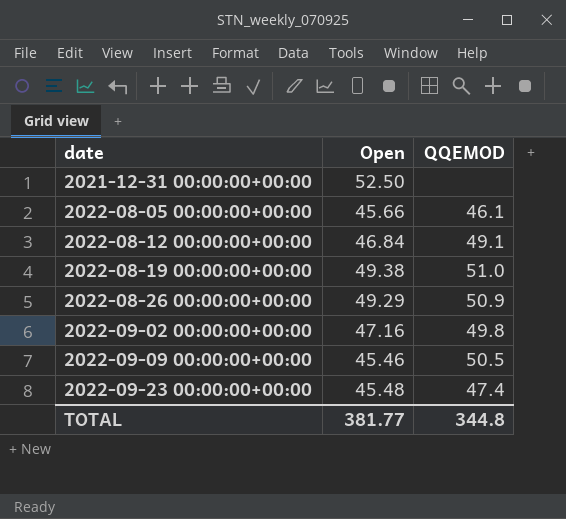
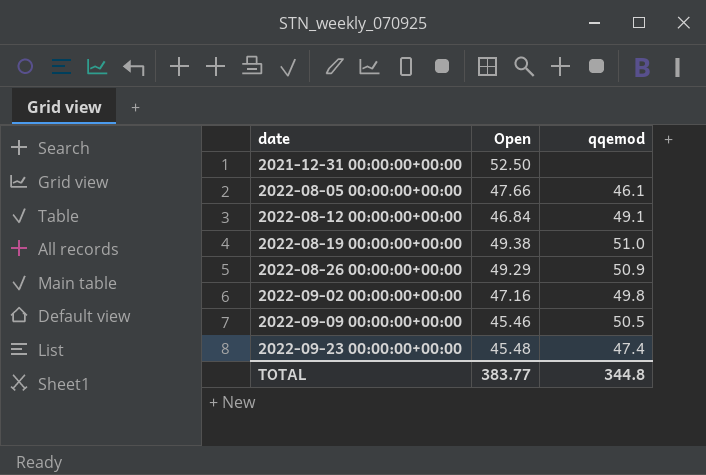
column name: QQEMOD -> qqemod
2022-08-05 00:00:00+00:00 | Open: 45.66 -> 47.66
TOTAL | Open: 381.77 -> 383.77

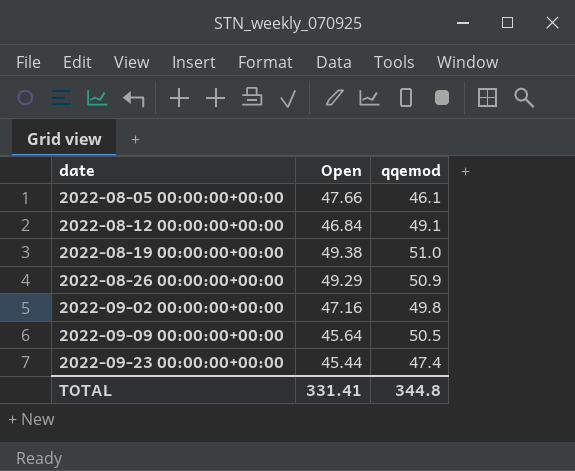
row 2021-12-31 00:00:00+00:00: 52.50 | none -> none
2022-09-09 00:00:00+00:00 | Open: 45.46 -> 45.64
2022-09-23 00:00:00+00:00 | Open: 45.48 -> 45.44
TOTAL | Open: 383.77 -> 331.41

